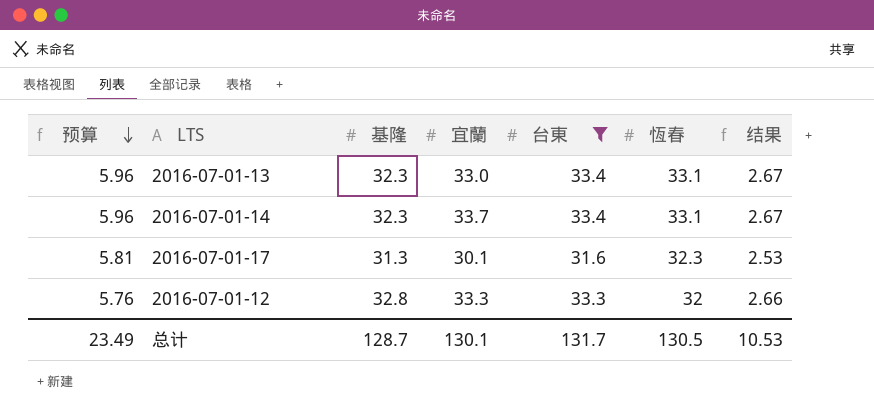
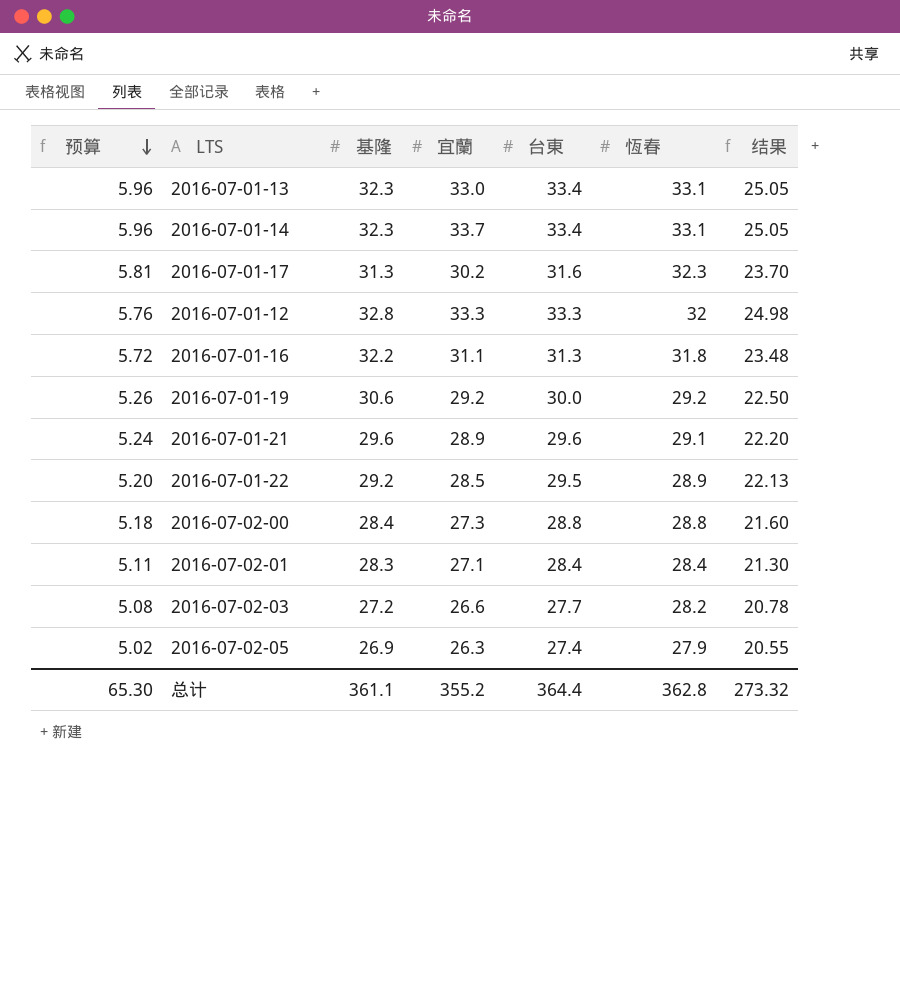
filter: 台東 >= 31.6 -> none
column 结果 | formula: [台東] * 0.08 -> [台東] * 0.75
2016-07-01-17 | 宜蘭: 30.1 -> 30.2
总计 | 预算: 23.49 -> 65.30
总计 | 基隆: 128.7 -> 361.1
总计 | 宜蘭: 130.1 -> 355.2
总计 | 台東: 131.7 -> 364.4
总计 | 恆春: 130.5 -> 362.8
总计 | 结果: 10.53 -> 273.32

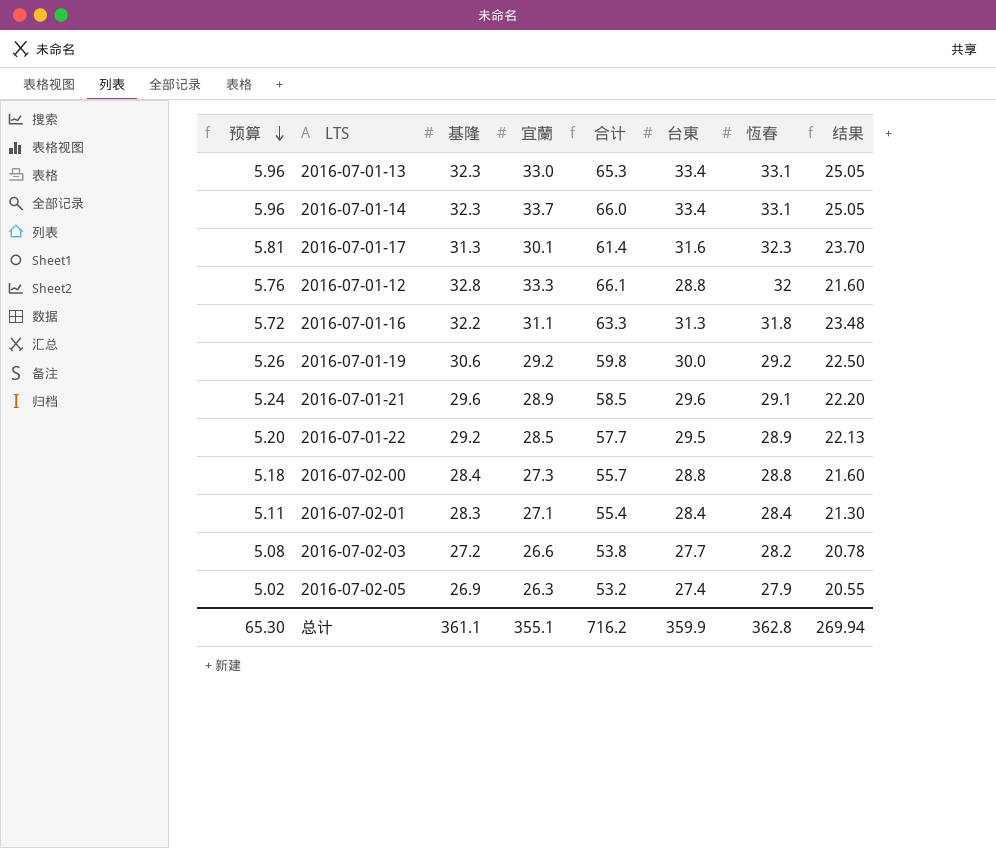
column 合计 | formula: none -> [基隆] + [宜蘭]
2016-07-01-17 | 宜蘭: 30.2 -> 30.1
2016-07-01-12 | 台東: 33.3 -> 28.8
2016-07-01-12 | 结果: 24.98 -> 21.60
总计 | 宜蘭: 355.2 -> 355.1
总计 | 台東: 364.4 -> 359.9
总计 | 结果: 273.32 -> 269.94

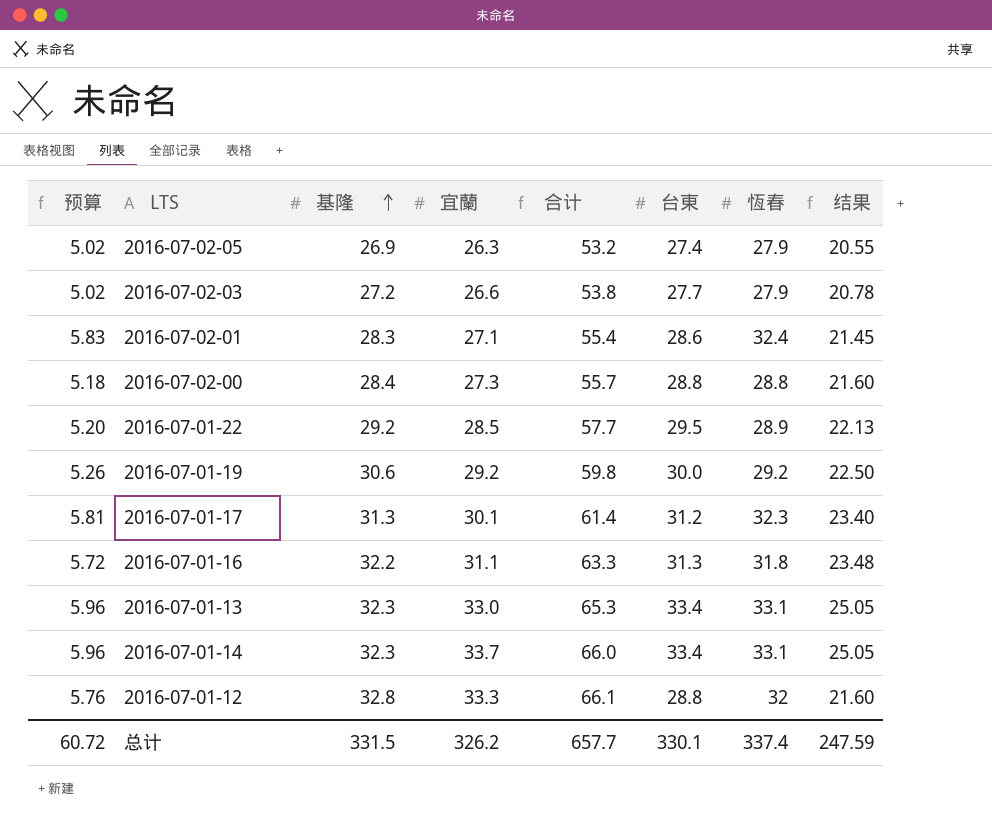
row order: 预算 descending -> 基隆 ascending
row 2016-07-01-21: 5.24 | 29.6 | 28.9 | 58.5 | 29.6 | 29.1 | 22.20 -> none
2016-07-02-03 | 预算: 5.08 -> 5.02
2016-07-02-03 | 恆春: 28.2 -> 27.9
2016-07-02-01 | 预算: 5.11 -> 5.83
2016-07-02-01 | 台東: 28.4 -> 28.6
2016-07-02-01 | 恆春: 28.4 -> 32.4
2016-07-02-01 | 结果: 21.30 -> 21.45
2016-07-01-17 | 台東: 31.6 -> 31.2
2016-07-01-17 | 结果: 23.70 -> 23.40
总计 | 预算: 65.30 -> 60.72
总计 | 基隆: 361.1 -> 331.5
总计 | 宜蘭: 355.1 -> 326.2
总计 | 合计: 716.2 -> 657.7
总计 | 台東: 359.9 -> 330.1
总计 | 恆春: 362.8 -> 337.4
总计 | 结果: 269.94 -> 247.59

